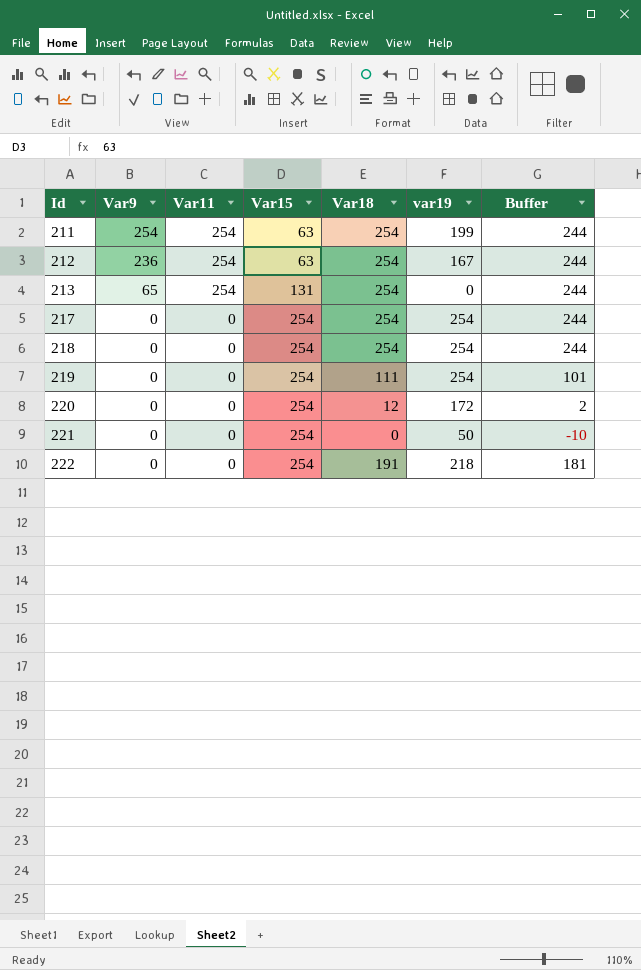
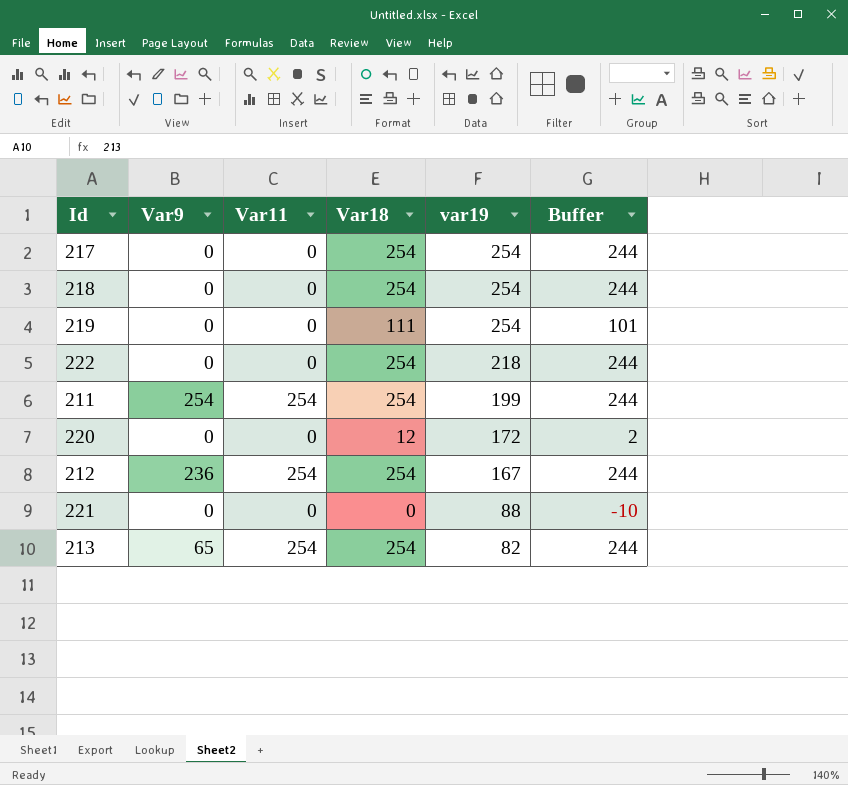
row order: Id ascending -> var19 descending
column Var15 | position: 4 -> none
222 | Var18: 191 -> 254
222 | Buffer: 181 -> 244
221 | var19: 50 -> 88
213 | var19: 0 -> 82

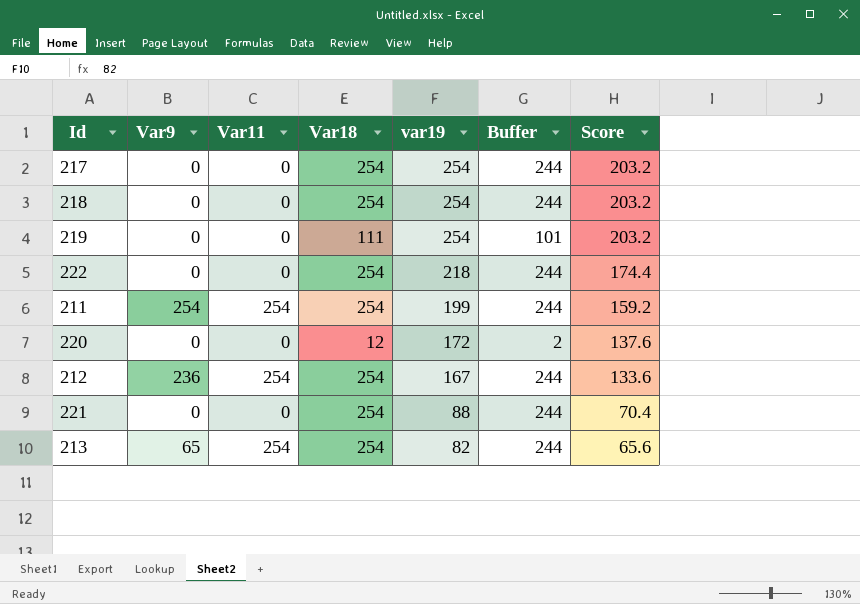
column Score | formula: none -> [var19] * 0.8
221 | Var18: 0 -> 254
221 | Buffer: -10 -> 244

